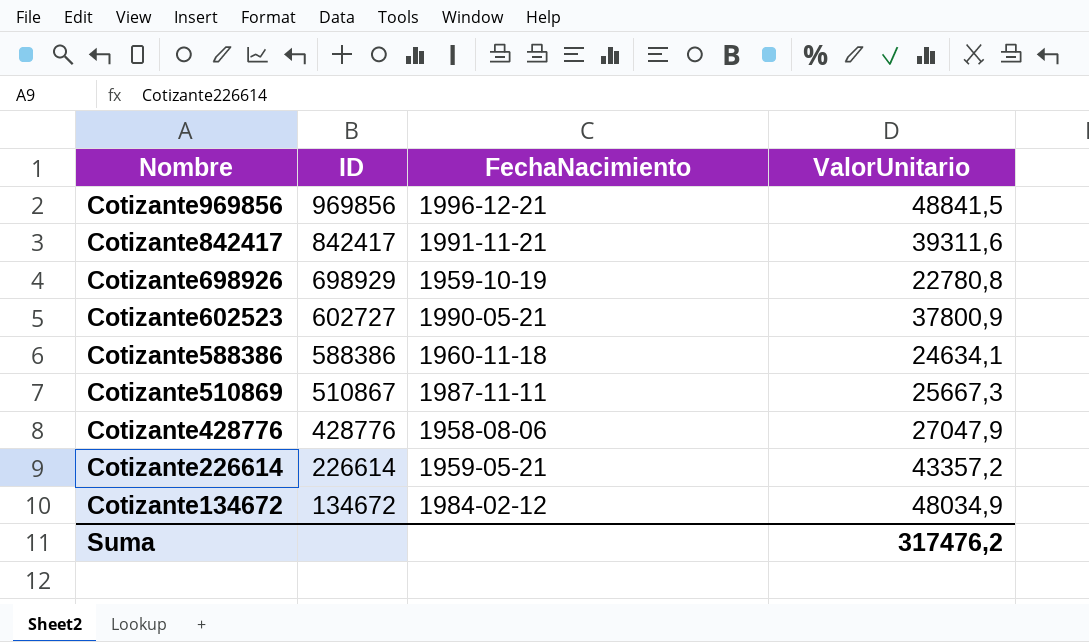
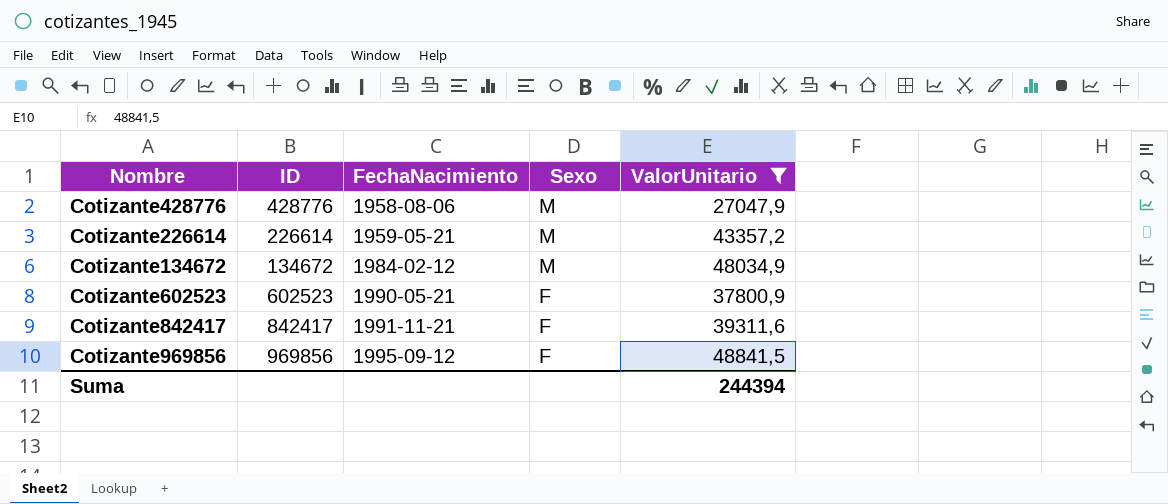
filter: none -> ValorUnitario >= 27047,9
row order: Nombre descending -> FechaNacimiento ascending
column Sexo | position: none -> 4
Cotizante602523 | ID: 602727 -> 602523
Cotizante969856 | FechaNacimiento: 1996-12-21 -> 1995-09-12
Suma | ValorUnitario: 317476,2 -> 244394

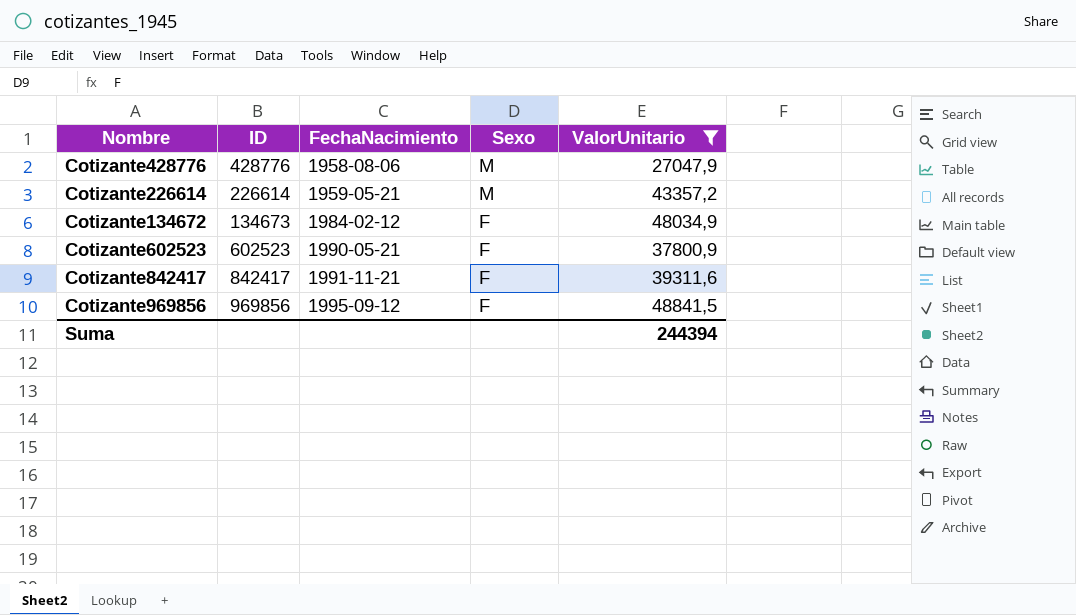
Cotizante134672 | ID: 134672 -> 134673
Cotizante134672 | Sexo: M -> F

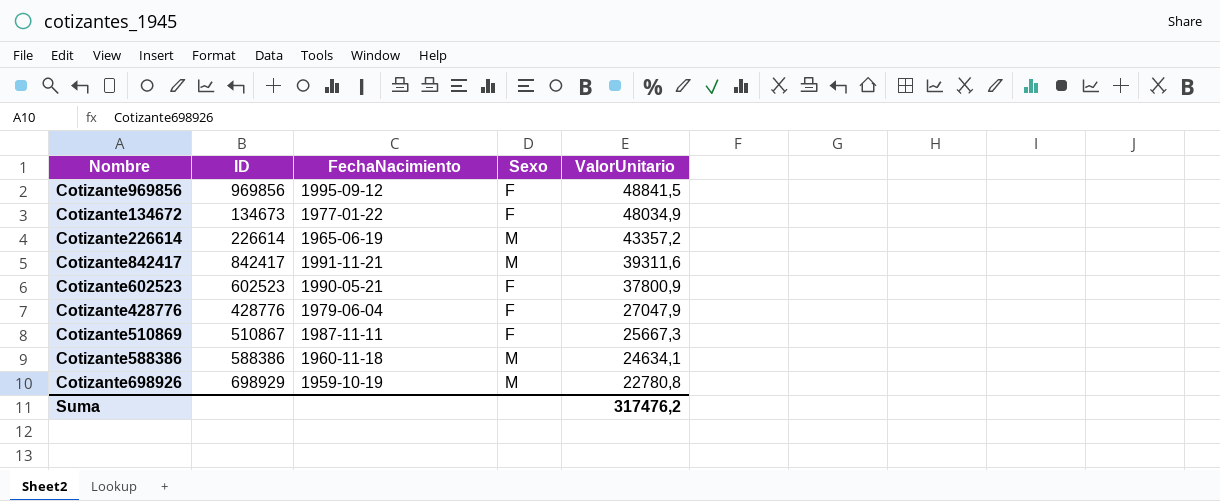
filter: ValorUnitario >= 27047,9 -> none
row order: FechaNacimiento ascending -> ValorUnitario descending
Cotizante134672 | FechaNacimiento: 1984-02-12 -> 1977-01-22
Cotizante226614 | FechaNacimiento: 1959-05-21 -> 1965-06-19
Cotizante842417 | Sexo: F -> M
Cotizante428776 | FechaNacimiento: 1958-08-06 -> 1979-06-04
Cotizante428776 | Sexo: M -> F
Suma | ValorUnitario: 244394 -> 317476,2

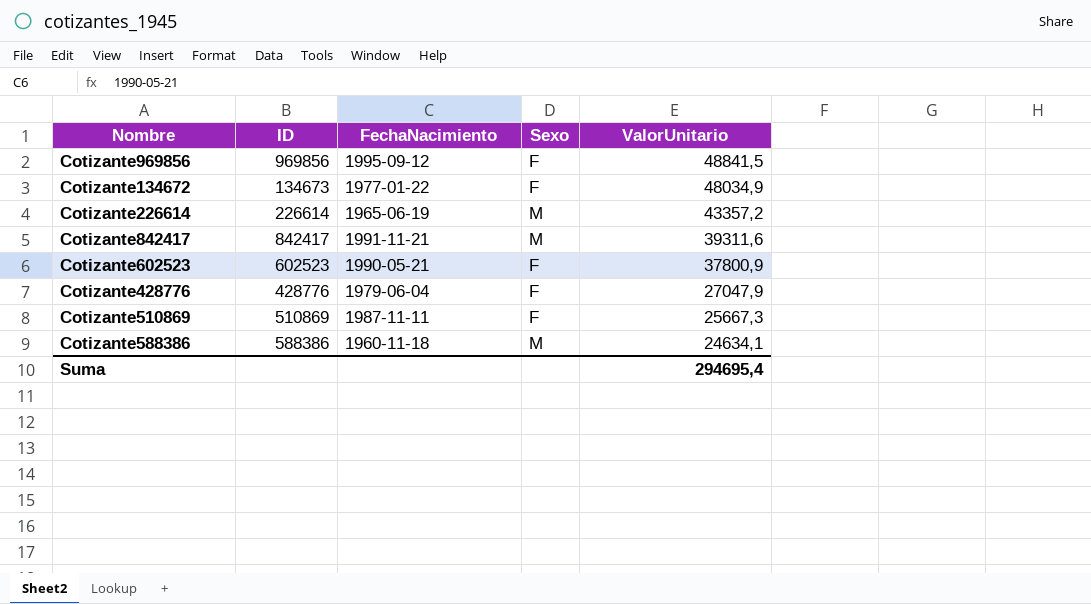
row Cotizante698926: 698929 | 1959-10-19 | M | 22780,8 -> none
Cotizante510869 | ID: 510867 -> 510869
Suma | ValorUnitario: 317476,2 -> 294695,4

